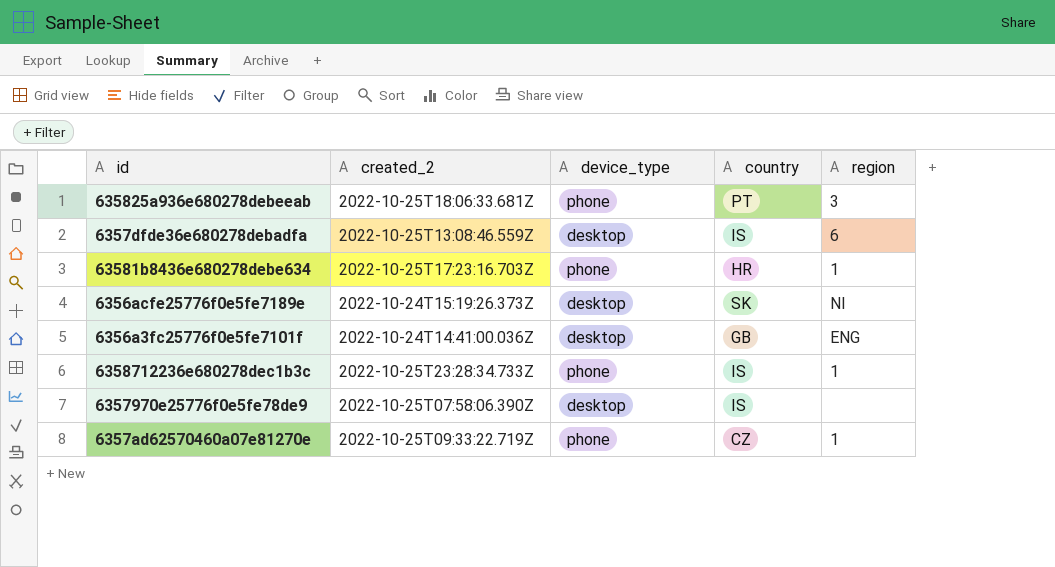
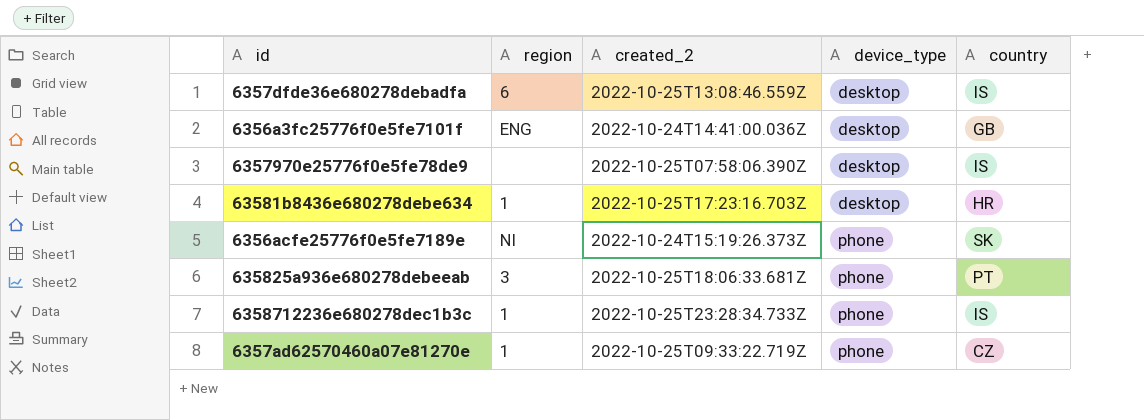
row order: none -> device_type ascending
column region | position: 5 -> 2
63581b8436e680278debe634 | device_type: phone -> desktop
6356acfe25776f0e5fe7189e | device_type: desktop -> phone

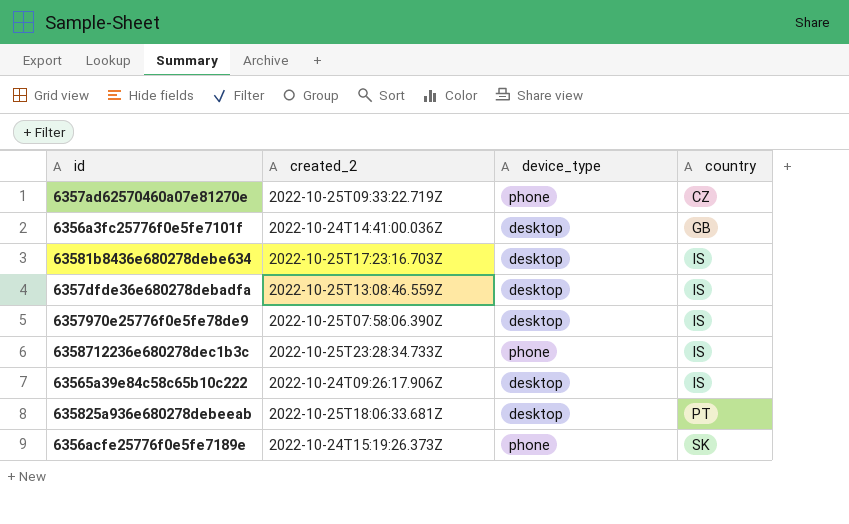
row order: device_type ascending -> country ascending
column region | position: 2 -> none
63581b8436e680278debe634 | country: HR -> IS
row 63565a39e84c58c65b10c222: none -> 2022-10-24T09:26:17.906Z | desktop | IS
635825a936e680278debeeab | device_type: phone -> desktop

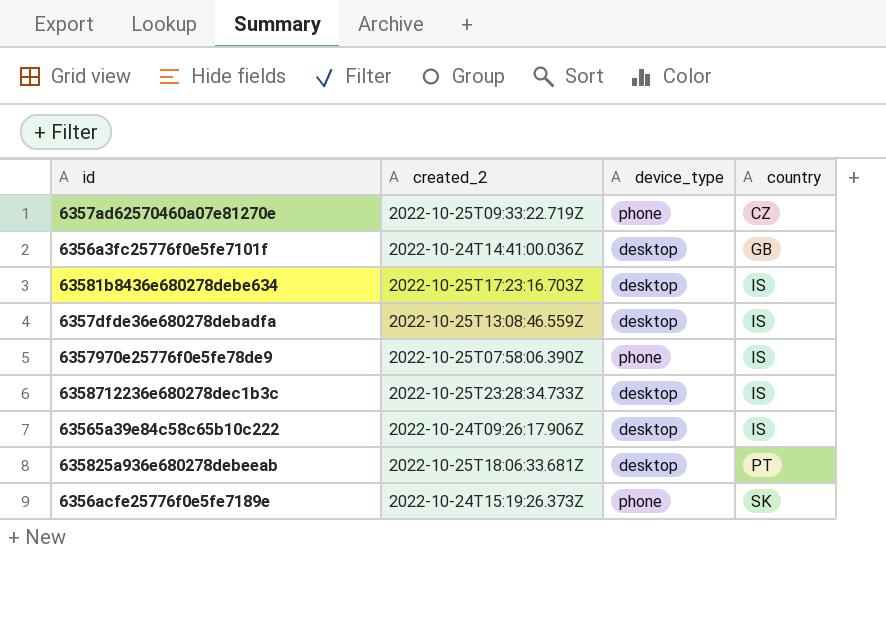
6357970e25776f0e5fe78de9 | device_type: desktop -> phone
6358712236e680278dec1b3c | device_type: phone -> desktop

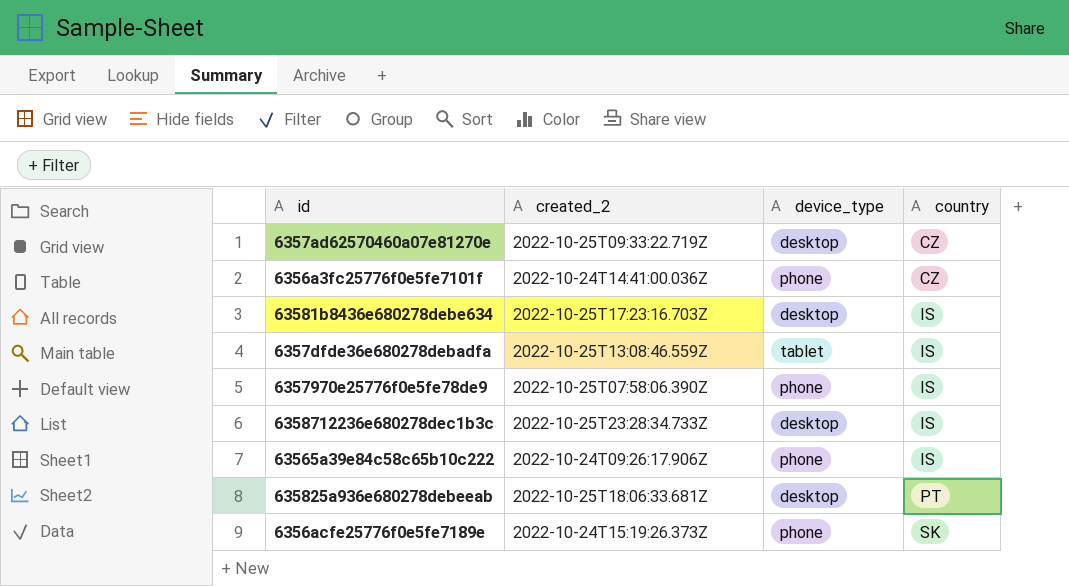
6357ad62570460a07e81270e | device_type: phone -> desktop
6356a3fc25776f0e5fe7101f | device_type: desktop -> phone
6356a3fc25776f0e5fe7101f | country: GB -> CZ
6357dfde36e680278debadfa | device_type: desktop -> tablet
63565a39e84c58c65b10c222 | device_type: desktop -> phone

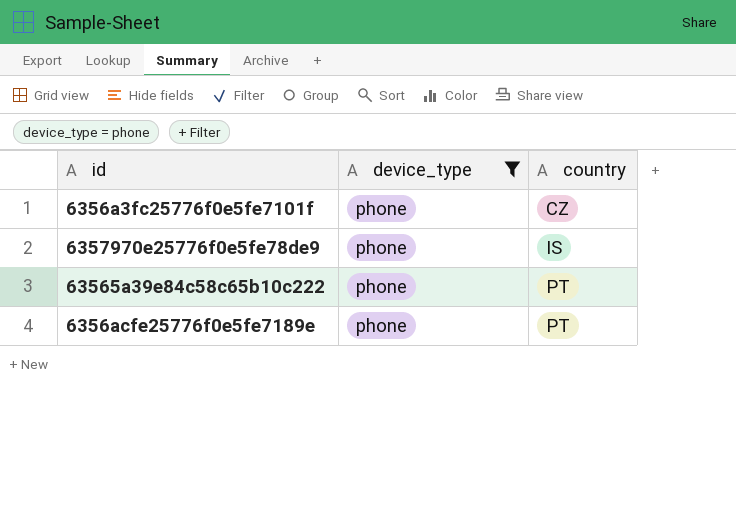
filter: none -> device_type = phone
column created_2 | position: 2 -> none
63565a39e84c58c65b10c222 | country: IS -> PT
6356acfe25776f0e5fe7189e | country: SK -> PT

